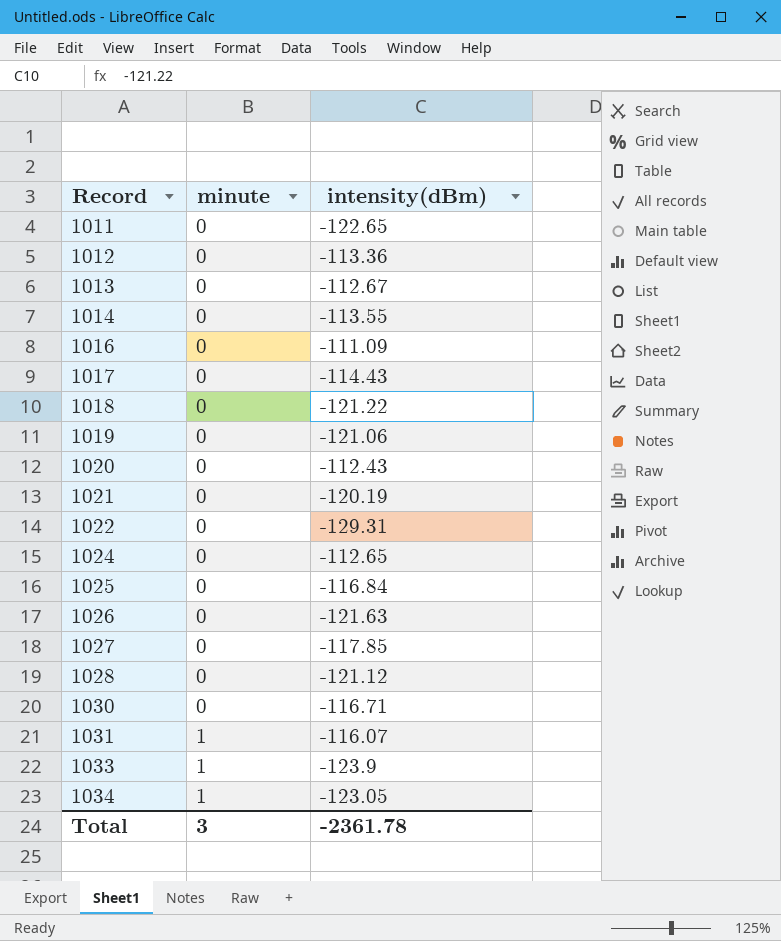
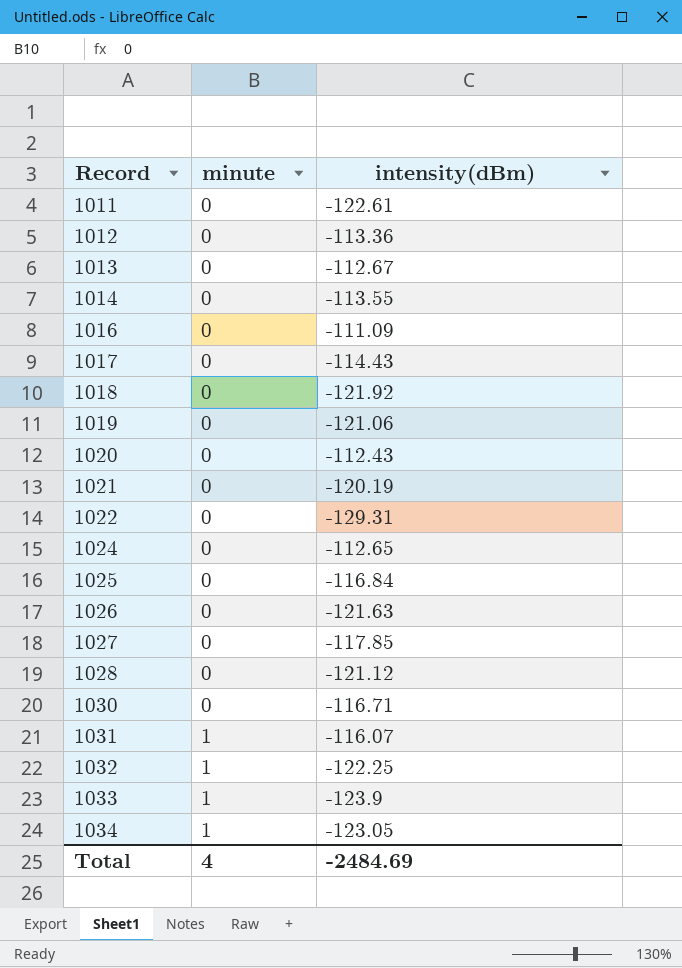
1011 | intensity(dBm): -122.65 -> -122.61
1018 | intensity(dBm): -121.22 -> -121.92
row 1032: none -> 1 | -122.25
Total | minute: 3 -> 4
Total | intensity(dBm): -2361.78 -> -2484.69

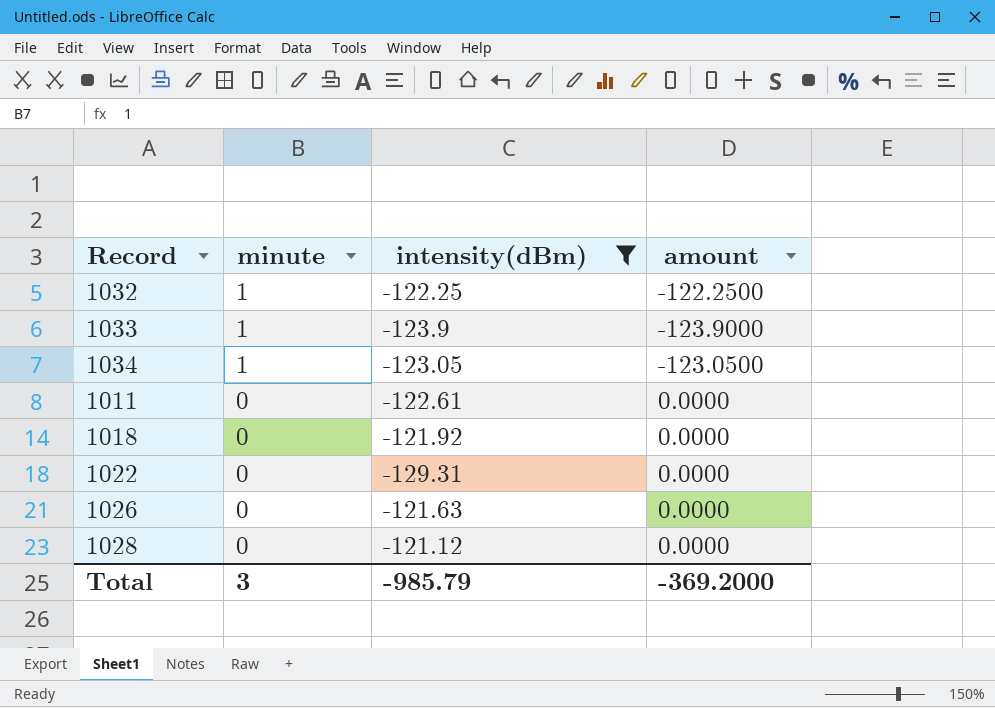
filter: none -> intensity(dBm) <= -121.12
row order: Record ascending -> minute descending
column amount | formula: none -> [minute] * [intensity(dBm)]
Total | minute: 4 -> 3
Total | intensity(dBm): -2484.69 -> -985.79

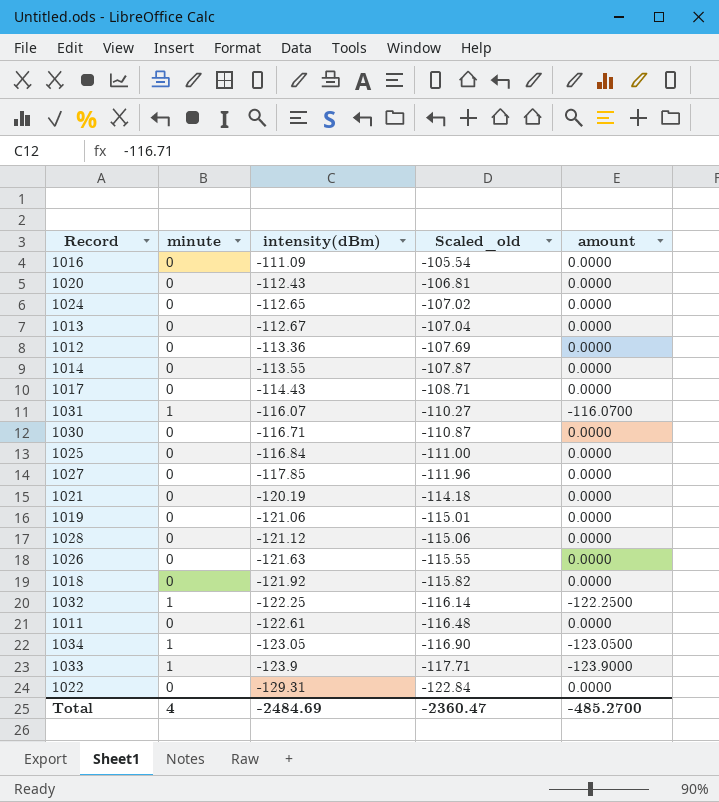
filter: intensity(dBm) <= -121.12 -> none
row order: minute descending -> intensity(dBm) descending
column Scaled_old | formula: none -> [intensity(dBm)] * 0.95
Total | minute: 3 -> 4
Total | intensity(dBm): -985.79 -> -2484.69
Total | amount: -369.2000 -> -485.2700

